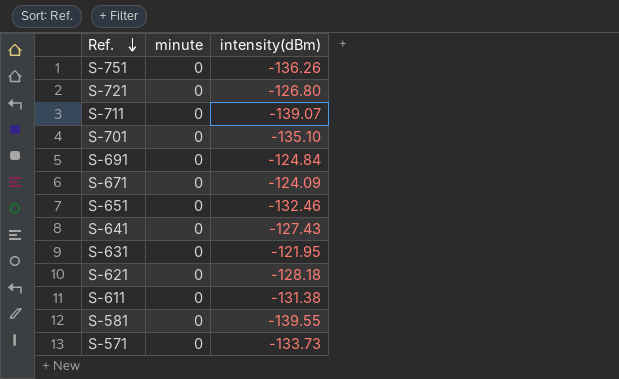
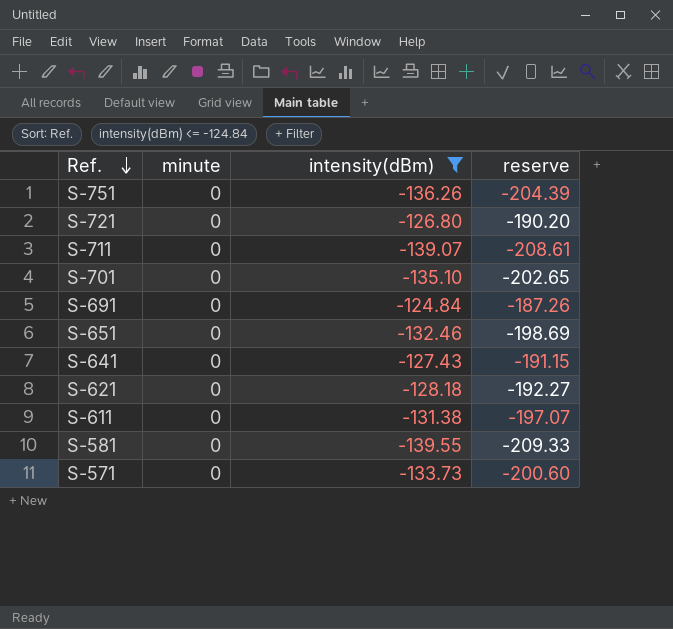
filter: none -> intensity(dBm) <= -124.84
column reserve | formula: none -> [intensity(dBm)] * 1.5

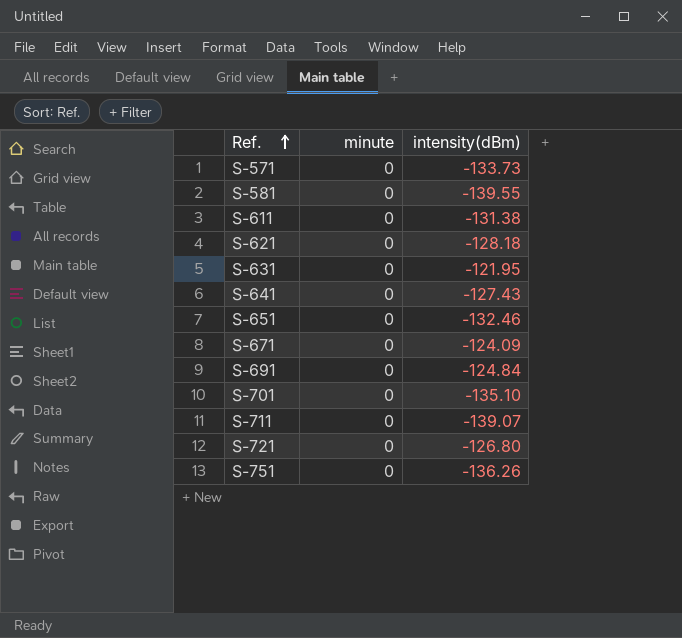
filter: intensity(dBm) <= -124.84 -> none
row order: Ref. descending -> Ref. ascending
column reserve | formula: [intensity(dBm)] * 1.5 -> none

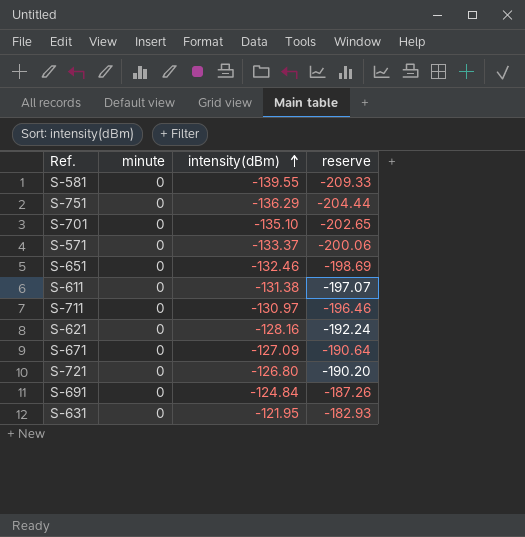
row order: Ref. ascending -> intensity(dBm) ascending
column reserve | formula: none -> [intensity(dBm)] * 1.5
row S-641: 0 | -127.43 -> none
S-751 | intensity(dBm): -136.26 -> -136.29
S-571 | intensity(dBm): -133.73 -> -133.37
S-711 | intensity(dBm): -139.07 -> -130.97
S-621 | intensity(dBm): -128.18 -> -128.16
S-671 | intensity(dBm): -124.09 -> -127.09

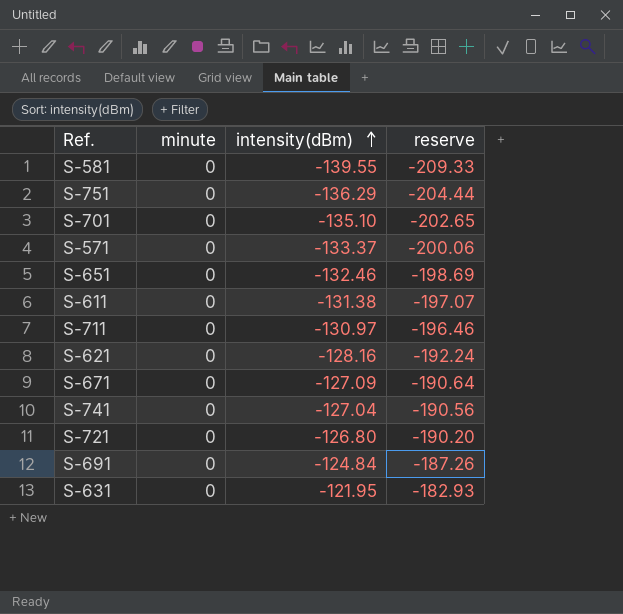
row S-741: none -> 0 | -127.04 | -190.56

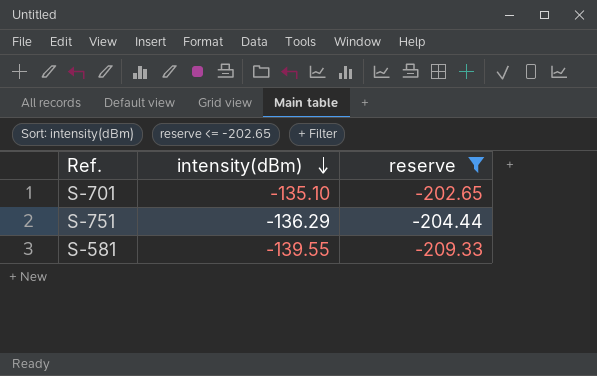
filter: none -> reserve <= -202.65
row order: intensity(dBm) ascending -> intensity(dBm) descending
column minute | position: 2 -> none

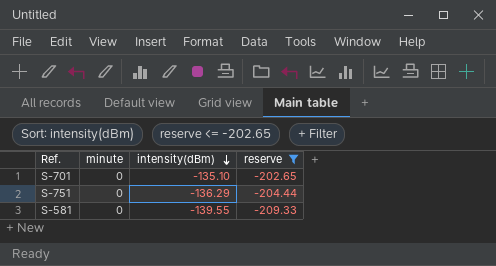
column minute | position: none -> 2

